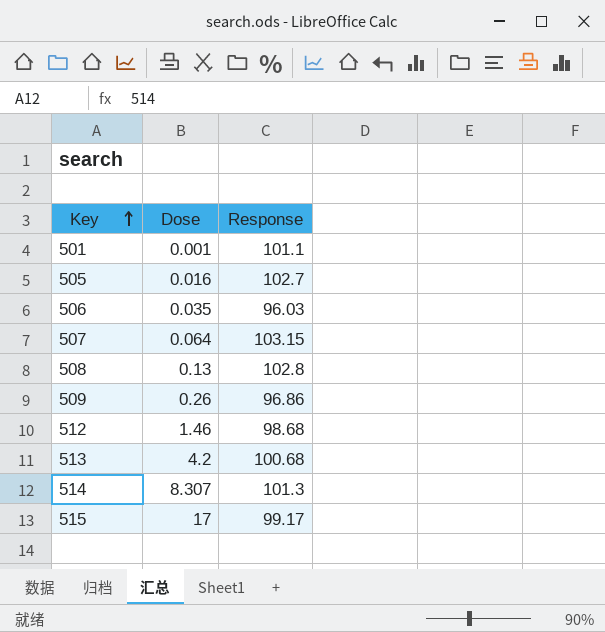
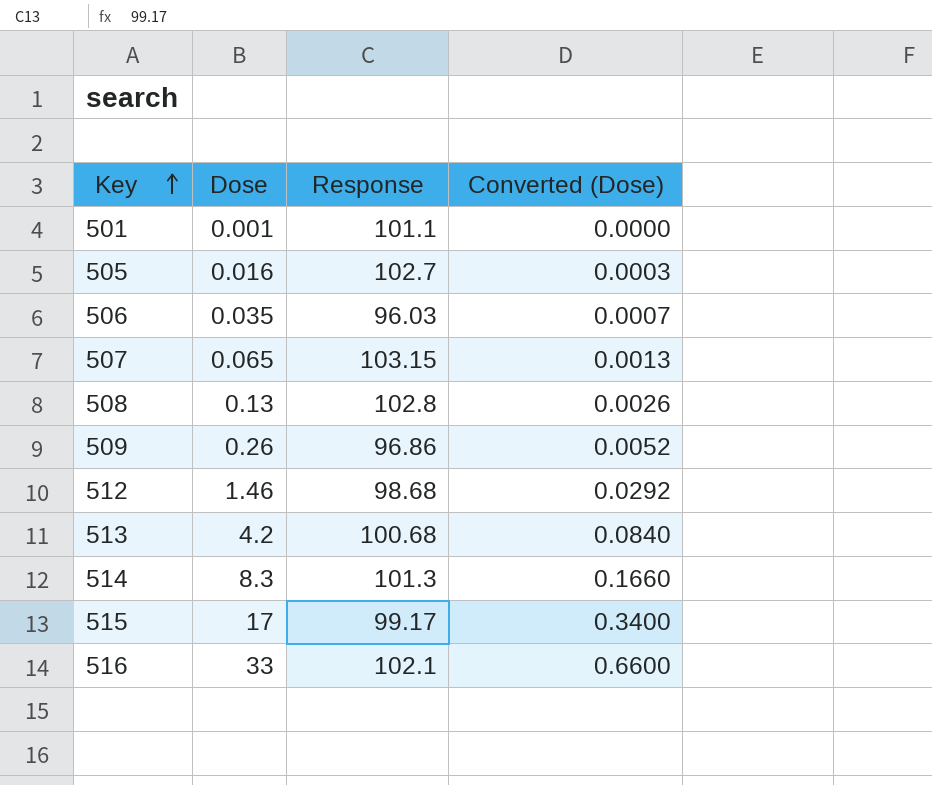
column Converted (Dose) | formula: none -> [Dose] * 0.02
507 | Dose: 0.064 -> 0.065
514 | Dose: 8.307 -> 8.3
row 516: none -> 33 | 102.1 | 0.6600

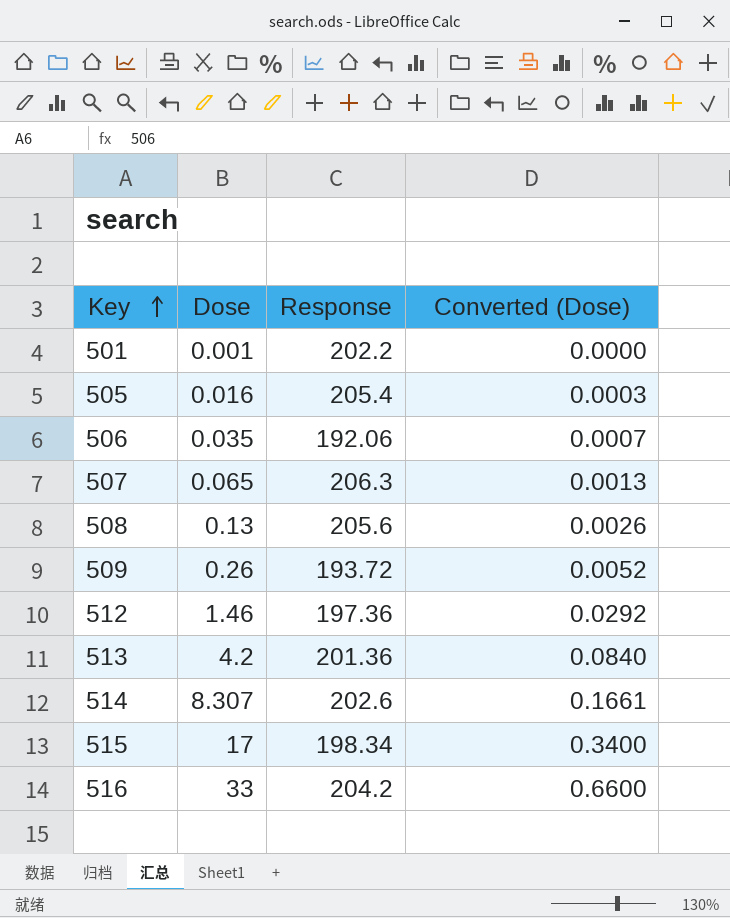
501 | Response: 101.1 -> 202.2
505 | Response: 102.7 -> 205.4
506 | Response: 96.03 -> 192.06
507 | Response: 103.15 -> 206.3
508 | Response: 102.8 -> 205.6
509 | Response: 96.86 -> 193.72
512 | Response: 98.68 -> 197.36
513 | Response: 100.68 -> 201.36
514 | Dose: 8.3 -> 8.307
514 | Response: 101.3 -> 202.6
514 | Converted (Dose): 0.1660 -> 0.1661
515 | Response: 99.17 -> 198.34
516 | Response: 102.1 -> 204.2

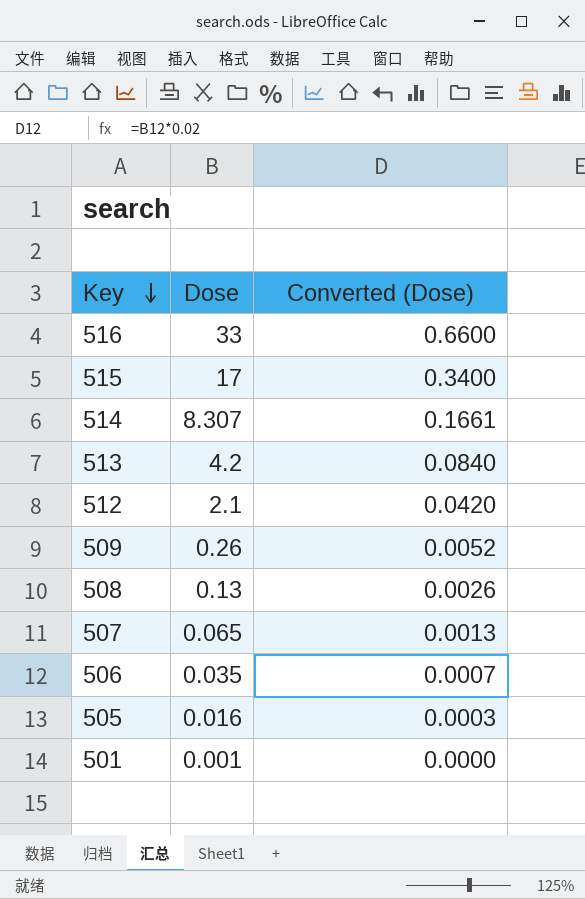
row order: Key ascending -> Key descending
column Response | position: 3 -> none
512 | Dose: 1.46 -> 2.1
512 | Converted (Dose): 0.0292 -> 0.0420

